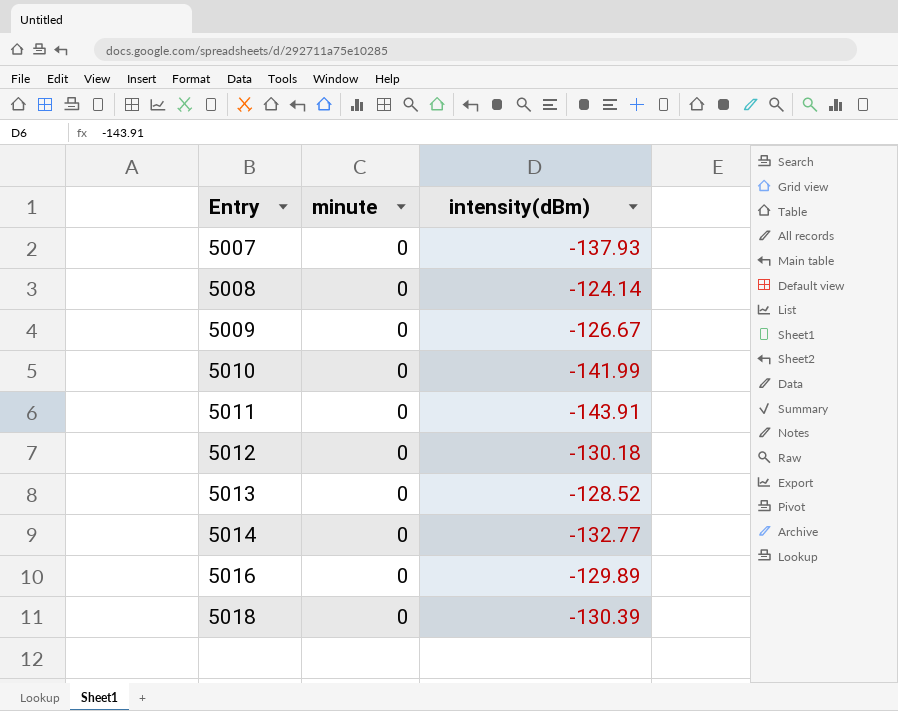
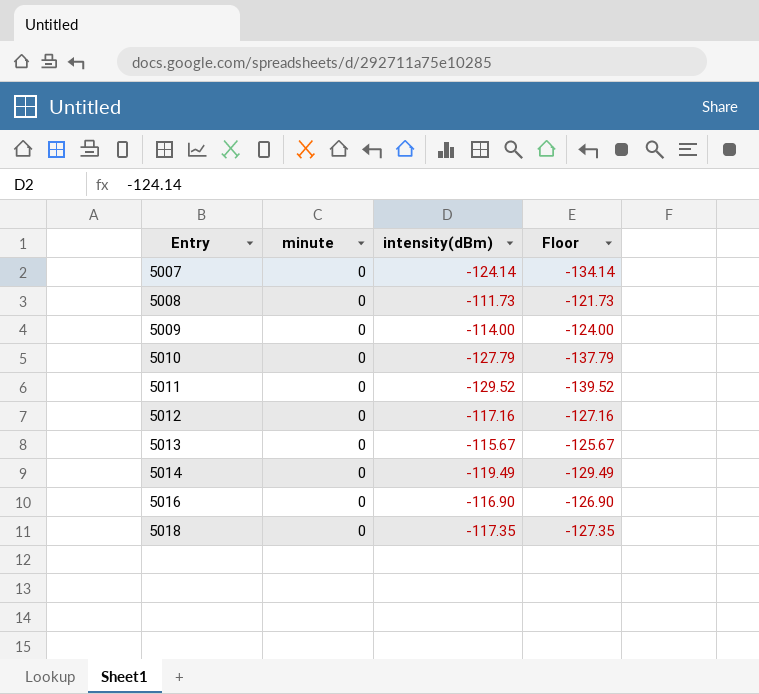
column Floor | formula: none -> [intensity(dBm)] - 10
5007 | intensity(dBm): -137.93 -> -124.14
5008 | intensity(dBm): -124.14 -> -111.73
5009 | intensity(dBm): -126.67 -> -114.00
5010 | intensity(dBm): -141.99 -> -127.79
5011 | intensity(dBm): -143.91 -> -129.52
5012 | intensity(dBm): -130.18 -> -117.16
5013 | intensity(dBm): -128.52 -> -115.67
5014 | intensity(dBm): -132.77 -> -119.49
5016 | intensity(dBm): -129.89 -> -116.90
5018 | intensity(dBm): -130.39 -> -117.35

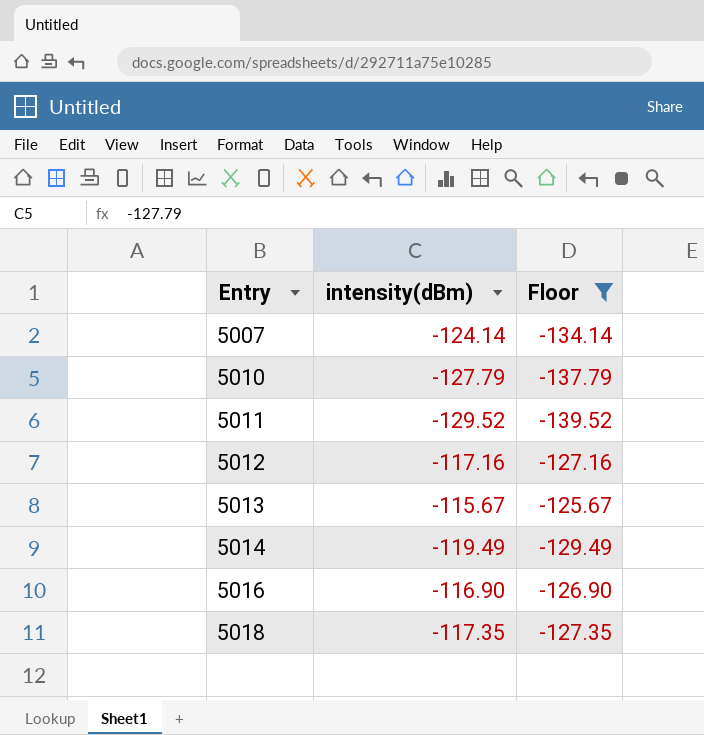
filter: none -> Floor <= -125.67
column minute | position: 2 -> none

